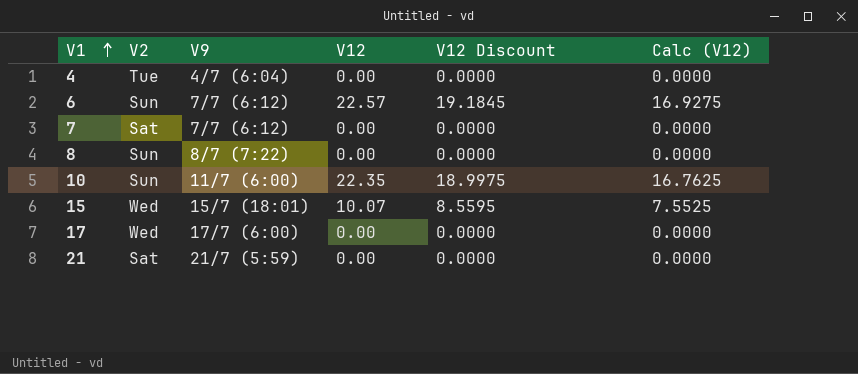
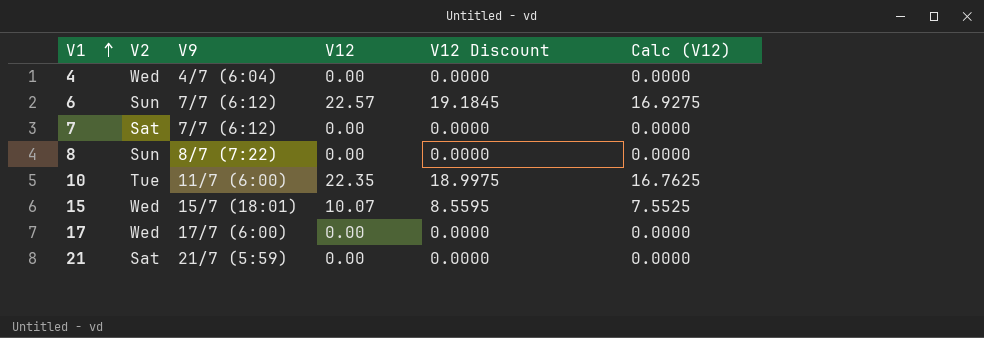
4 | V2: Tue -> Wed
10 | V2: Sun -> Tue

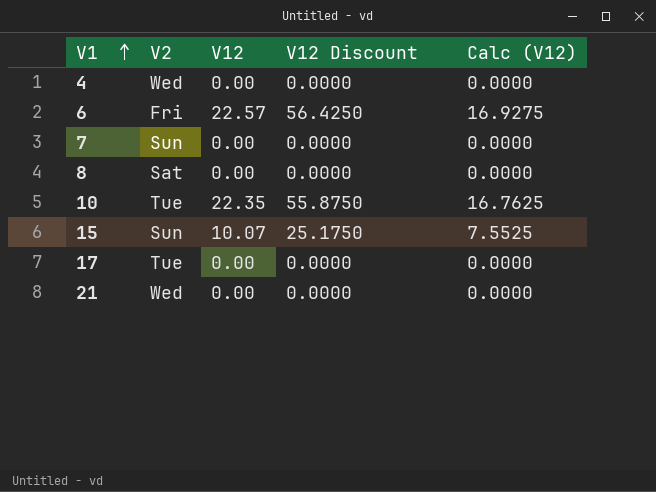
column V9 | position: 3 -> none
column V12 Discount | formula: [V12] * 0.85 -> [V12] * 2.5
6 | V2: Sun -> Fri
7 | V2: Sat -> Sun
8 | V2: Sun -> Sat
15 | V2: Wed -> Sun
17 | V2: Wed -> Tue
21 | V2: Sat -> Wed

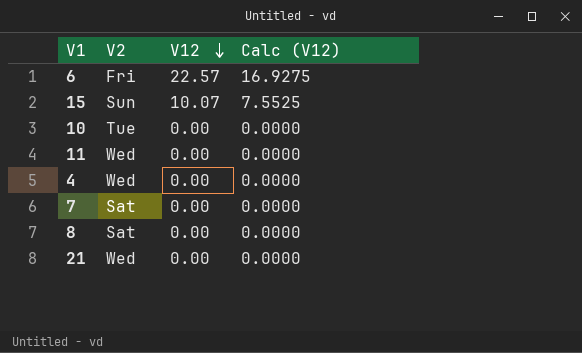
row order: V1 ascending -> V12 descending
column V12 Discount | formula: [V12] * 2.5 -> none
row 17: Tue | 0.00 | 0.0000 | 0.0000 -> none
10 | V12: 22.35 -> 0.00
10 | Calc (V12): 16.7625 -> 0.0000
row 11: none -> Wed | 0.00 | 0.0000
7 | V2: Sun -> Sat

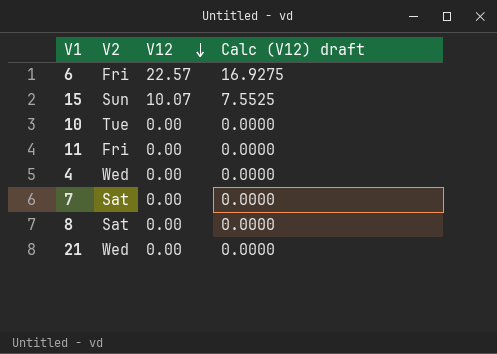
column name: Calc (V12) -> Calc (V12) draft
11 | V2: Wed -> Fri

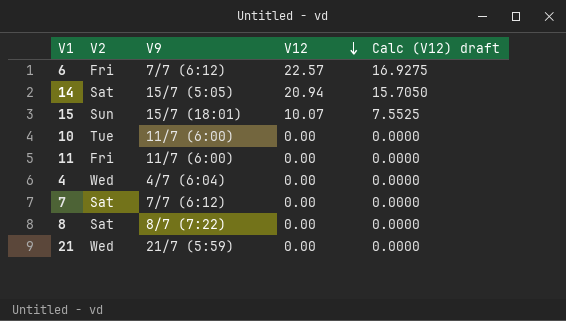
column V9 | position: none -> 3
row 14: none -> Sat | 15/7 (5:05) | 20.94 | 15.7050

